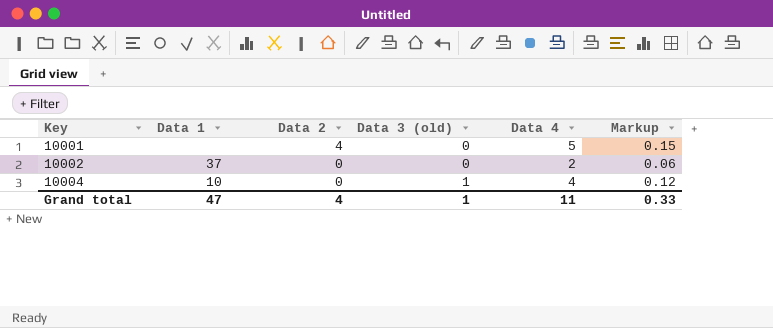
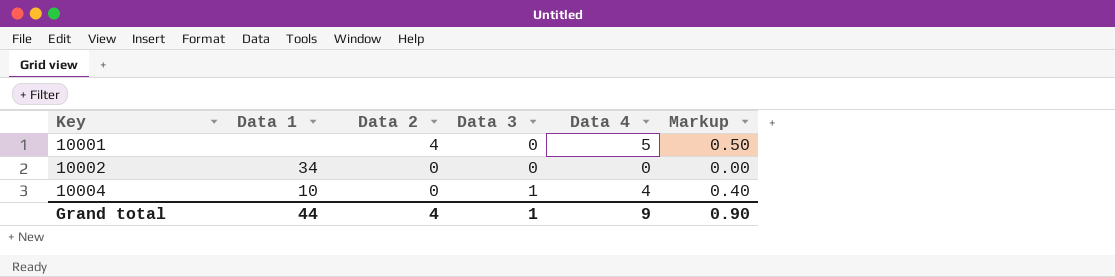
column name: Data 3 (old) -> Data 3
column Markup | formula: [Data 4] * 0.03 -> [Data 4] * 0.1
10002 | Data 1: 37 -> 34
10002 | Data 4: 2 -> 0
Grand total | Data 1: 47 -> 44
Grand total | Data 4: 11 -> 9
Grand total | Markup: 0.33 -> 0.90

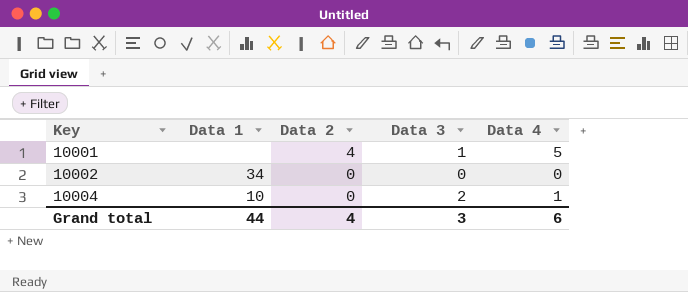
column Markup | formula: [Data 4] * 0.1 -> none
10001 | Data 3: 0 -> 1
10004 | Data 3: 1 -> 2
10004 | Data 4: 4 -> 1
Grand total | Data 3: 1 -> 3
Grand total | Data 4: 9 -> 6

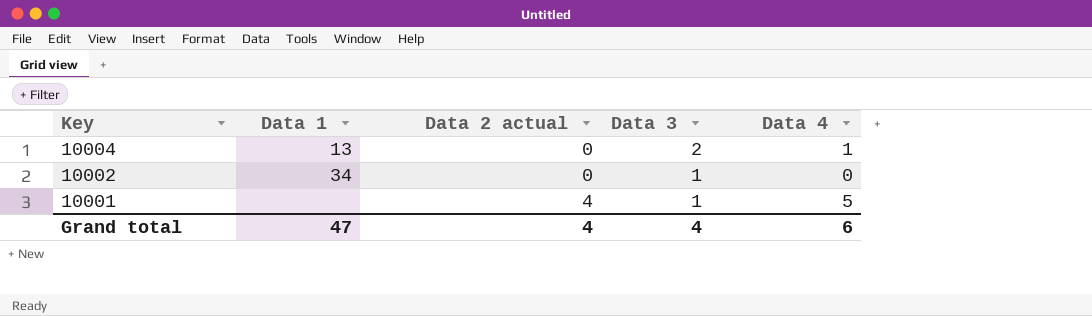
row order: Key ascending -> Key descending
column name: Data 2 -> Data 2 actual
10004 | Data 1: 10 -> 13
10002 | Data 3: 0 -> 1
Grand total | Data 1: 44 -> 47
Grand total | Data 3: 3 -> 4

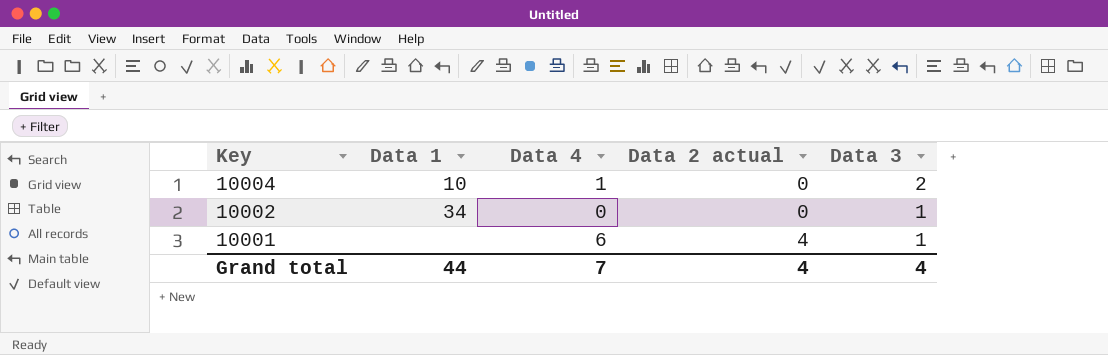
column Data 4 | position: 5 -> 3
10004 | Data 1: 13 -> 10
10001 | Data 4: 5 -> 6
Grand total | Data 1: 47 -> 44
Grand total | Data 4: 6 -> 7

